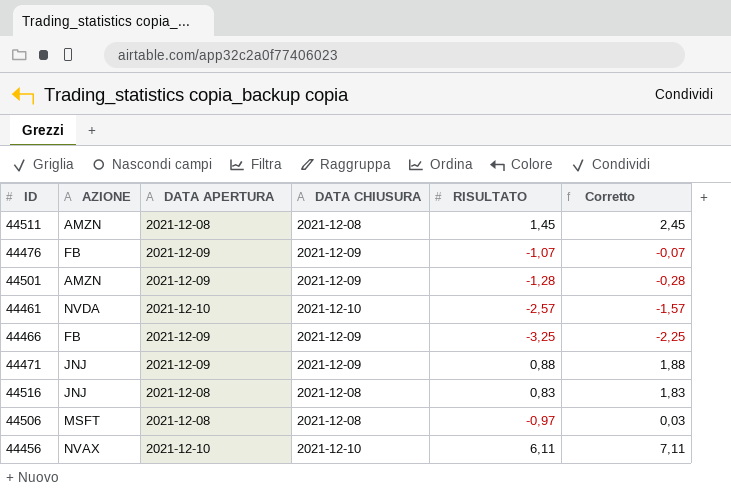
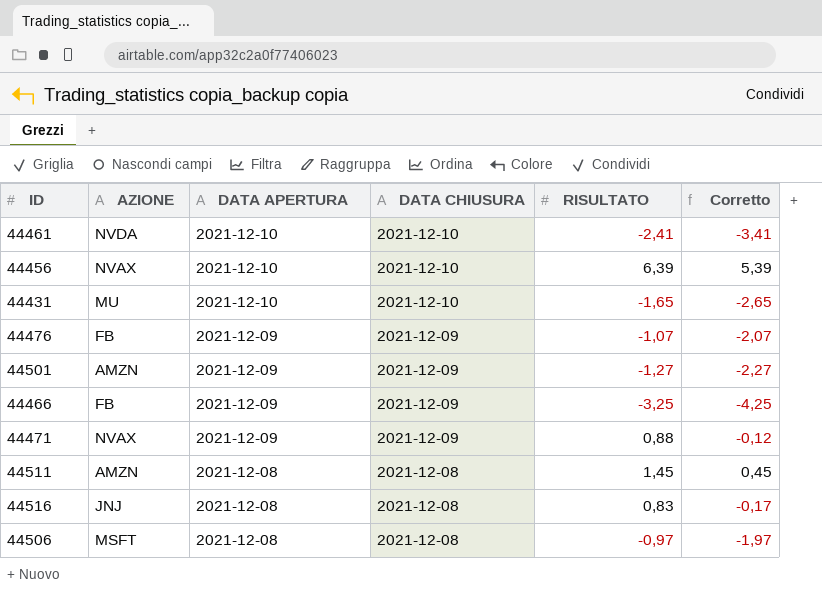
row order: none -> DATA APERTURA descending
column Corretto | formula: [RISULTATO] + 1 -> [RISULTATO] - 1
44461 | RISULTATO: -2,57 -> -2,41
44456 | RISULTATO: 6,11 -> 6,39
row 44431: none -> MU | 2021-12-10 | 2021-12-10 | -1,65 | -2,65
44501 | RISULTATO: -1,28 -> -1,27
44471 | AZIONE: JNJ -> NVAX

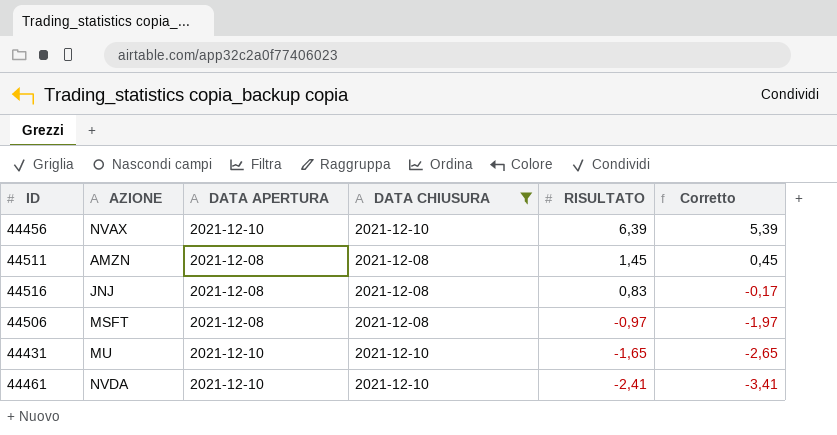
filter: none -> DATA CHIUSURA != 2021-12-09
row order: DATA APERTURA descending -> RISULTATO descending

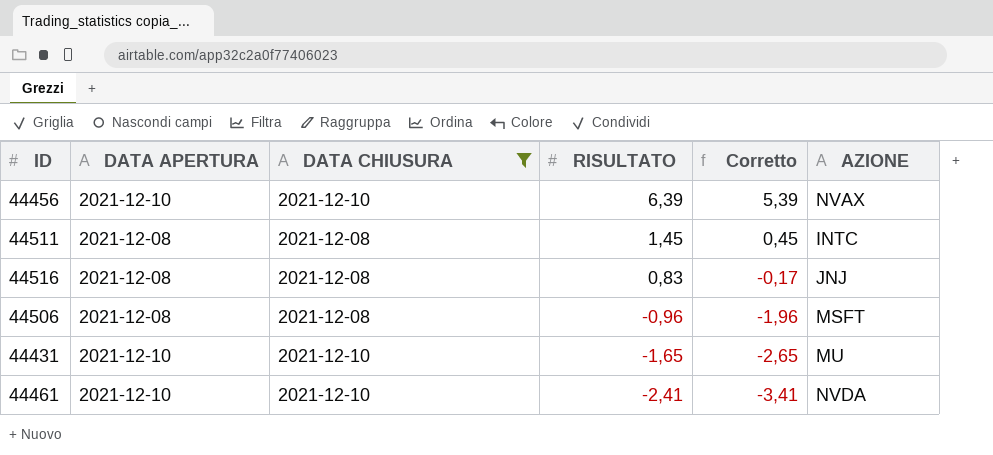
column AZIONE | position: 2 -> 6
44511 | AZIONE: AMZN -> INTC
44506 | RISULTATO: -0,97 -> -0,96
44506 | Corretto: -1,97 -> -1,96

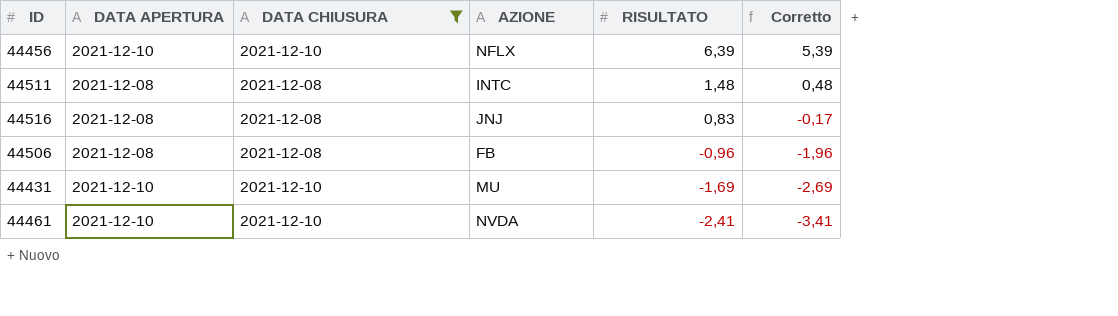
column AZIONE | position: 6 -> 4
44456 | AZIONE: NVAX -> NFLX
44511 | RISULTATO: 1,45 -> 1,48
44511 | Corretto: 0,45 -> 0,48
44506 | AZIONE: MSFT -> FB
44431 | RISULTATO: -1,65 -> -1,69
44431 | Corretto: -2,65 -> -2,69

